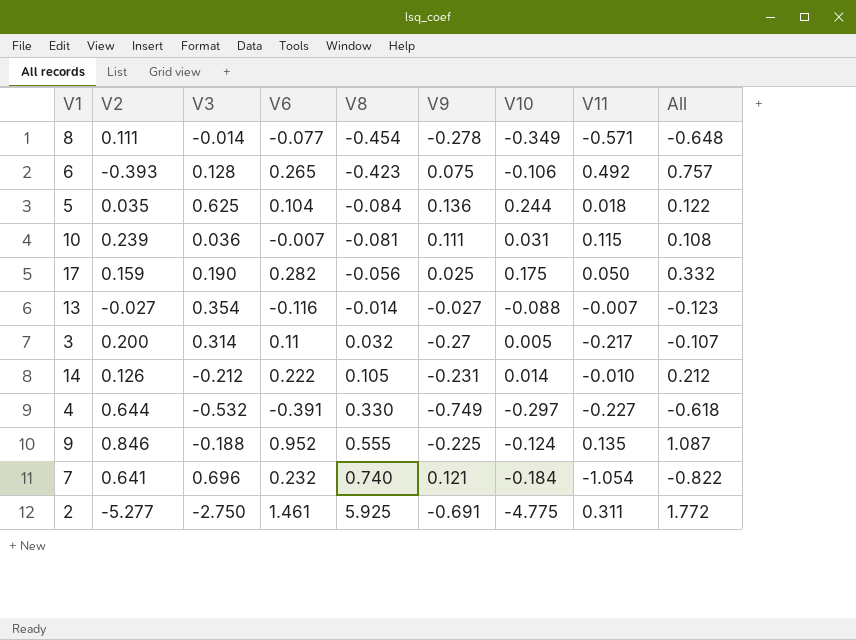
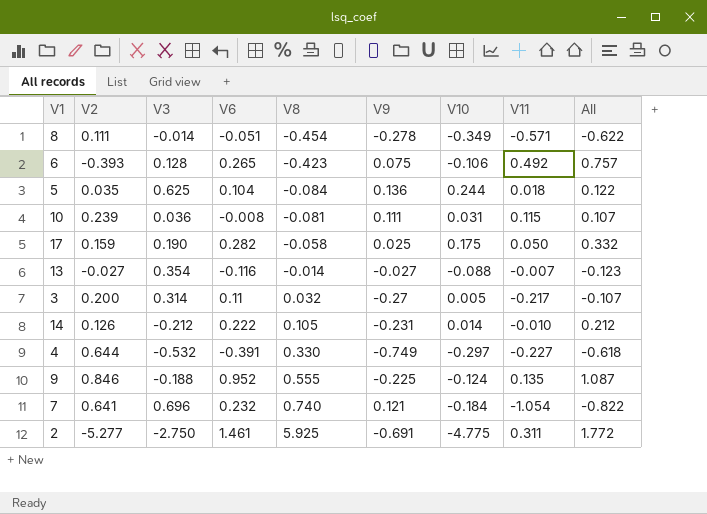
8 | V6: -0.077 -> -0.051
8 | All: -0.648 -> -0.622
10 | V6: -0.007 -> -0.008
10 | All: 0.108 -> 0.107
17 | V8: -0.056 -> -0.058

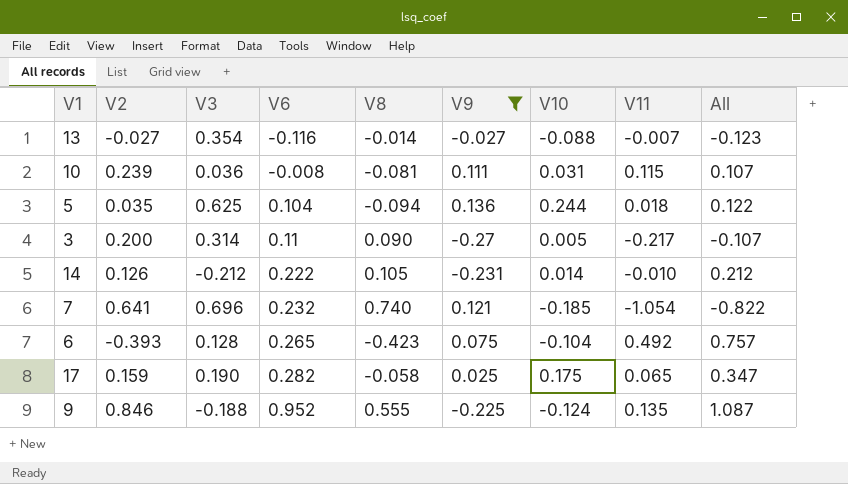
filter: none -> V9 >= -0.27
row order: V8 ascending -> V6 ascending
5 | V8: -0.084 -> -0.094
3 | V8: 0.032 -> 0.090
7 | V10: -0.184 -> -0.185
6 | V10: -0.106 -> -0.104
17 | V11: 0.050 -> 0.065
17 | All: 0.332 -> 0.347

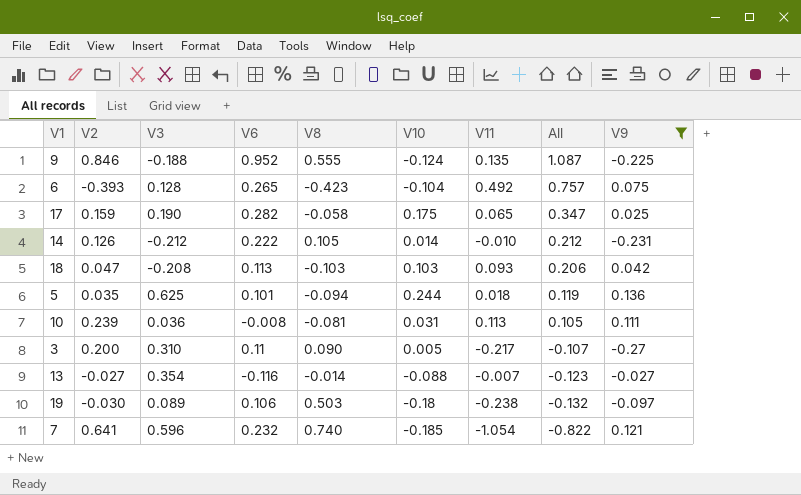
row order: V6 ascending -> All descending
column V9 | position: 6 -> 9
row 18: none -> 0.047 | -0.208 | 0.113 | -0.103 | 0.103 | 0.093 | 0.206 | 0.042
5 | V6: 0.104 -> 0.101
5 | All: 0.122 -> 0.119
10 | V11: 0.115 -> 0.113
10 | All: 0.107 -> 0.105
3 | V3: 0.314 -> 0.310
row 19: none -> -0.030 | 0.089 | 0.106 | 0.503 | -0.18 | -0.238 | -0.132 | -0.097
7 | V3: 0.696 -> 0.596

